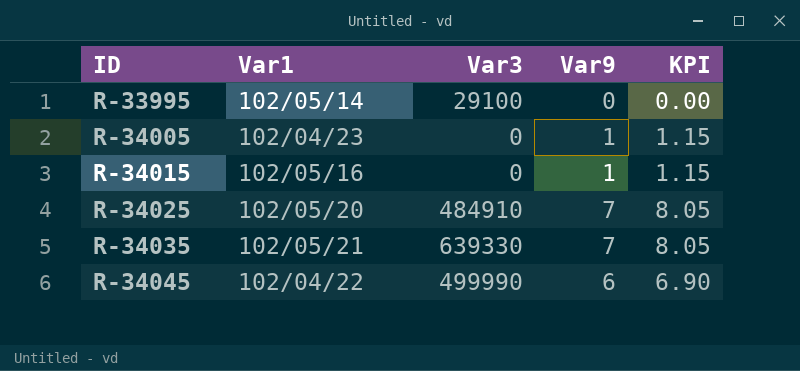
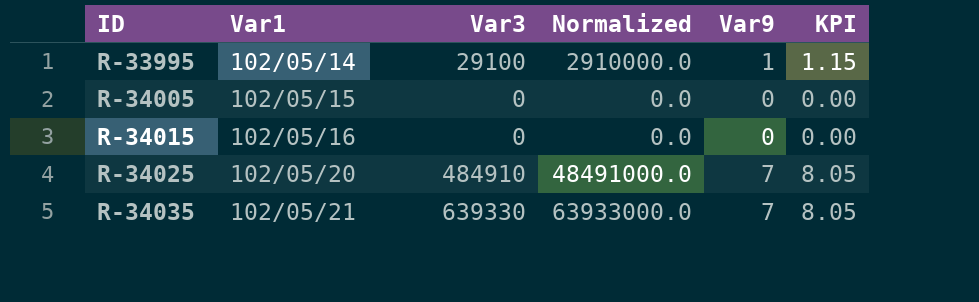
column Normalized | formula: none -> [Var3] * 100
row R-34045: 102/04/22 | 499990 | 6 | 6.90 -> none
R-33995 | Var9: 0 -> 1
R-33995 | KPI: 0.00 -> 1.15
R-34005 | Var1: 102/04/23 -> 102/05/15
R-34005 | Var9: 1 -> 0
R-34005 | KPI: 1.15 -> 0.00
R-34015 | Var9: 1 -> 0
R-34015 | KPI: 1.15 -> 0.00

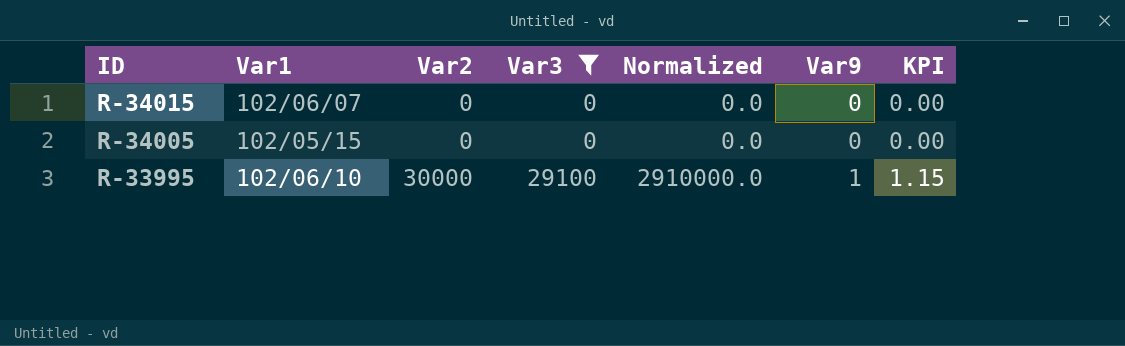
filter: none -> Var3 <= 29100
row order: ID ascending -> ID descending
column Var2 | position: none -> 3
R-34015 | Var1: 102/05/16 -> 102/06/07
R-33995 | Var1: 102/05/14 -> 102/06/10

